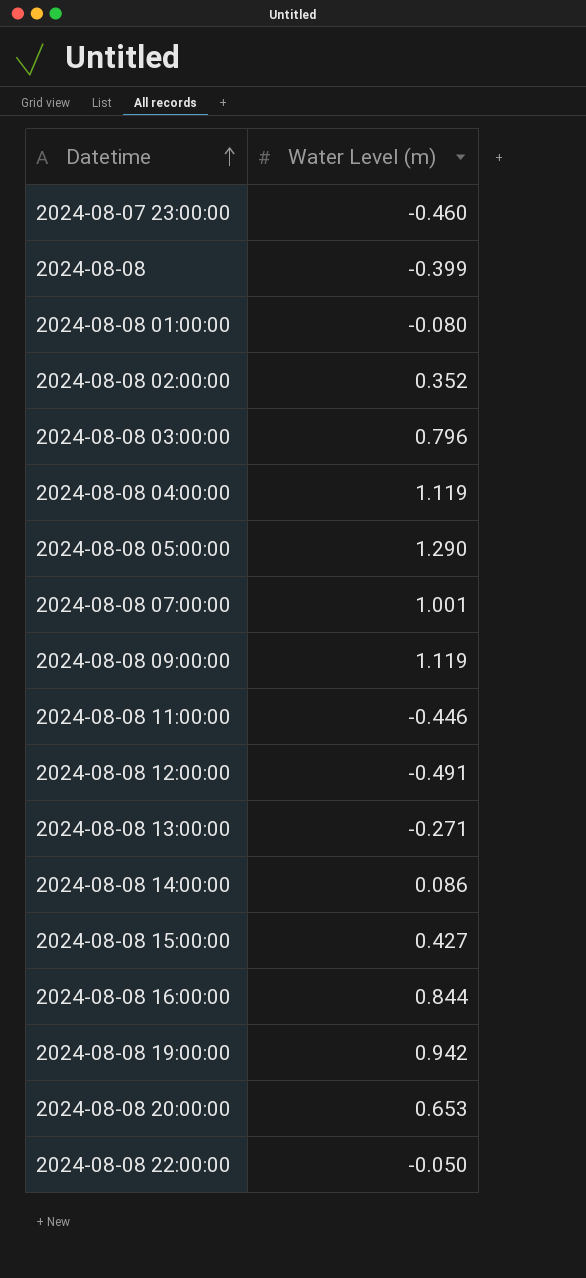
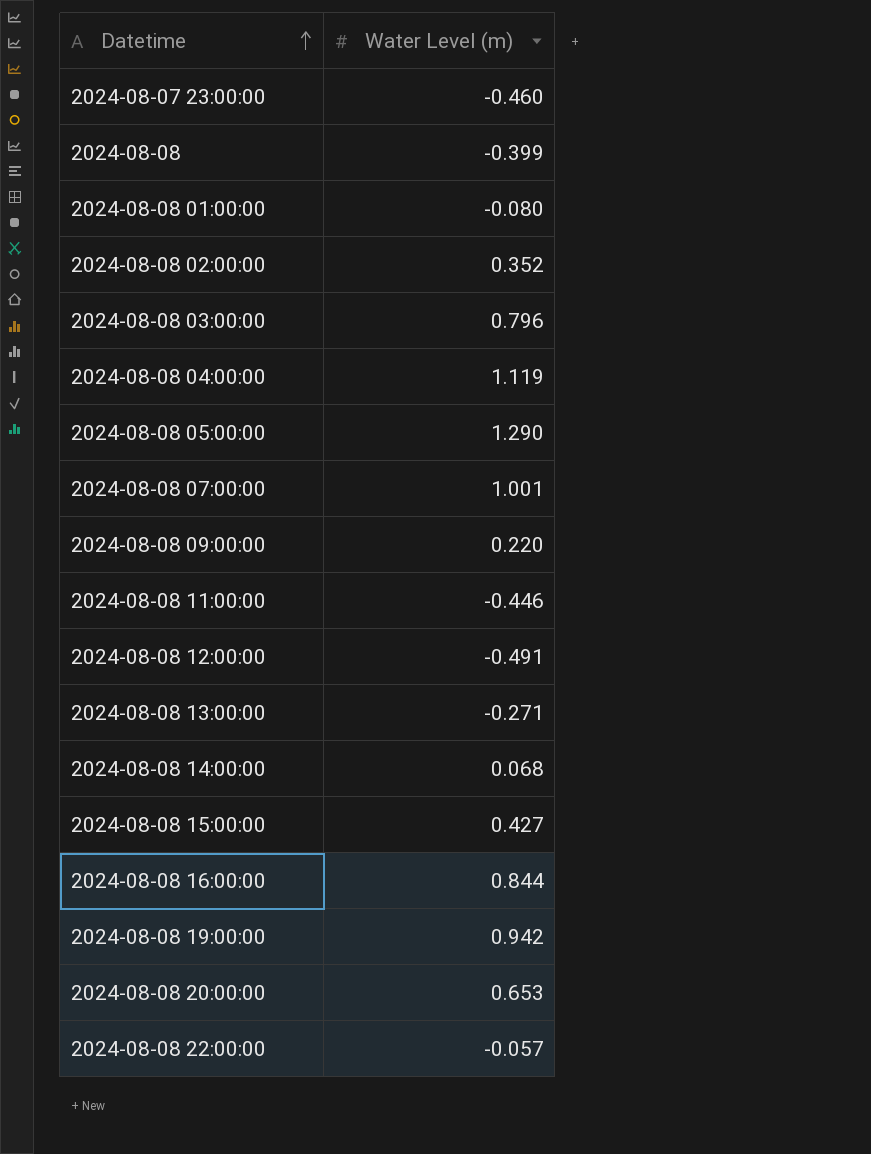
2024-08-08 09:00:00 | Water Level (m): 1.119 -> 0.220
2024-08-08 14:00:00 | Water Level (m): 0.086 -> 0.068
2024-08-08 22:00:00 | Water Level (m): -0.050 -> -0.057

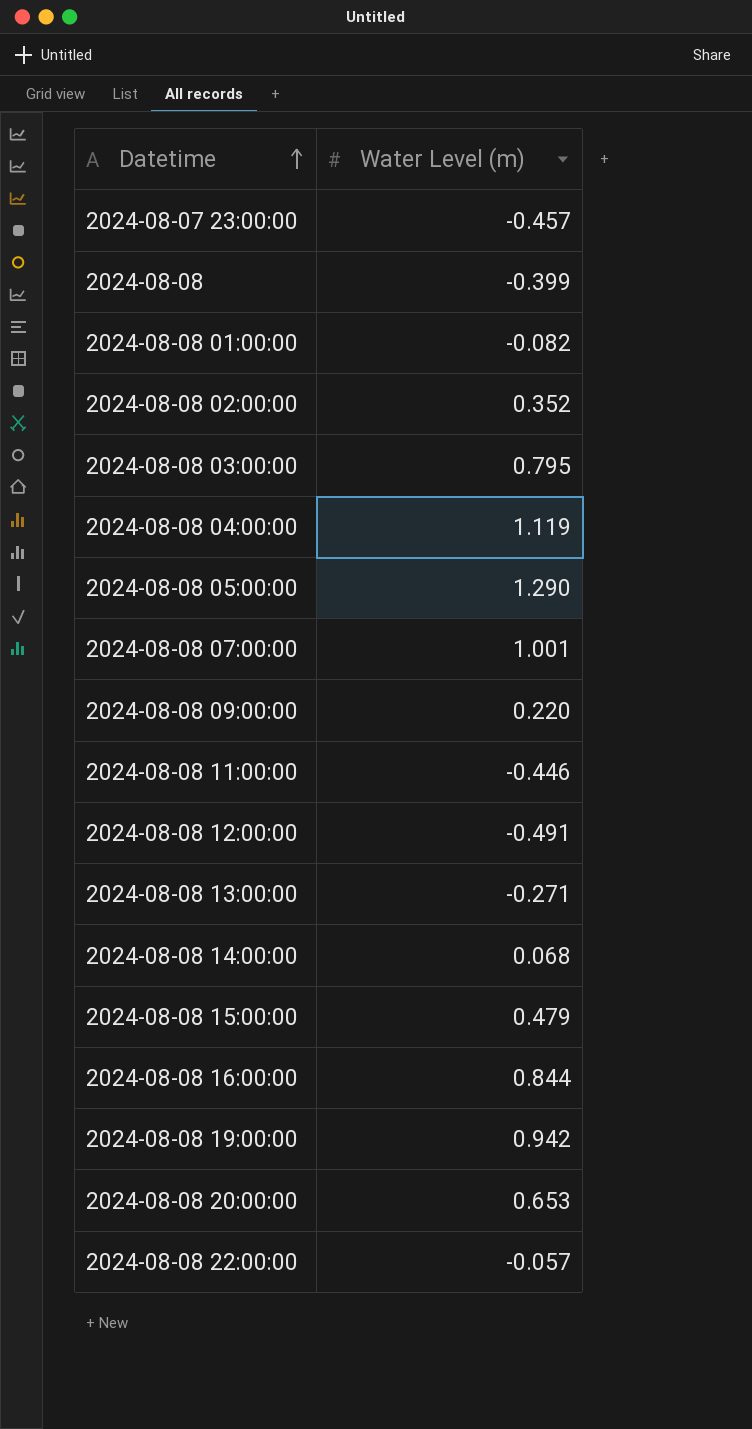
2024-08-07 23:00:00 | Water Level (m): -0.460 -> -0.457
2024-08-08 01:00:00 | Water Level (m): -0.080 -> -0.082
2024-08-08 03:00:00 | Water Level (m): 0.796 -> 0.795
2024-08-08 15:00:00 | Water Level (m): 0.427 -> 0.479

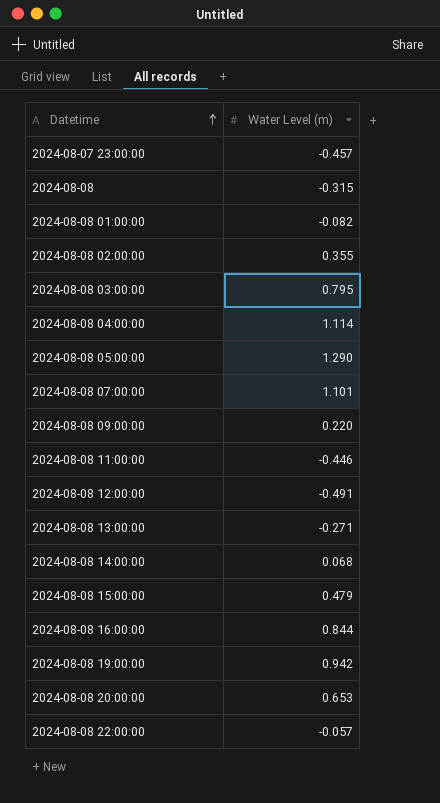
2024-08-08 | Water Level (m): -0.399 -> -0.315
2024-08-08 02:00:00 | Water Level (m): 0.352 -> 0.355
2024-08-08 04:00:00 | Water Level (m): 1.119 -> 1.114
2024-08-08 07:00:00 | Water Level (m): 1.001 -> 1.101

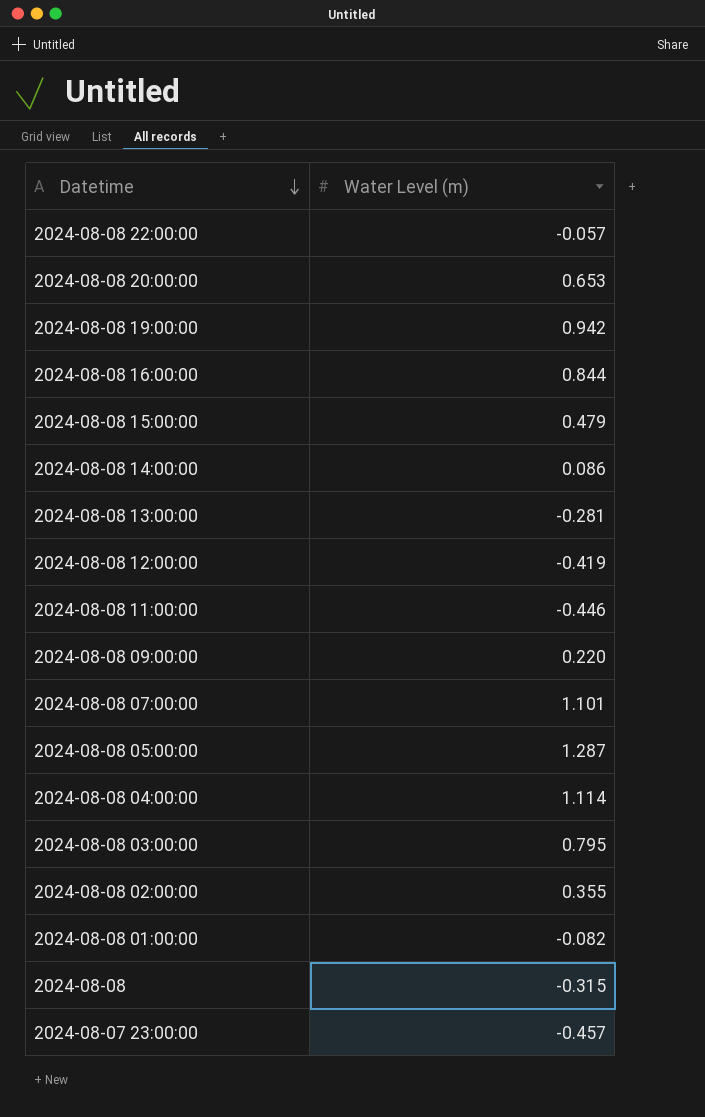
row order: Datetime ascending -> Datetime descending
2024-08-08 14:00:00 | Water Level (m): 0.068 -> 0.086
2024-08-08 13:00:00 | Water Level (m): -0.271 -> -0.281
2024-08-08 12:00:00 | Water Level (m): -0.491 -> -0.419
2024-08-08 05:00:00 | Water Level (m): 1.290 -> 1.287

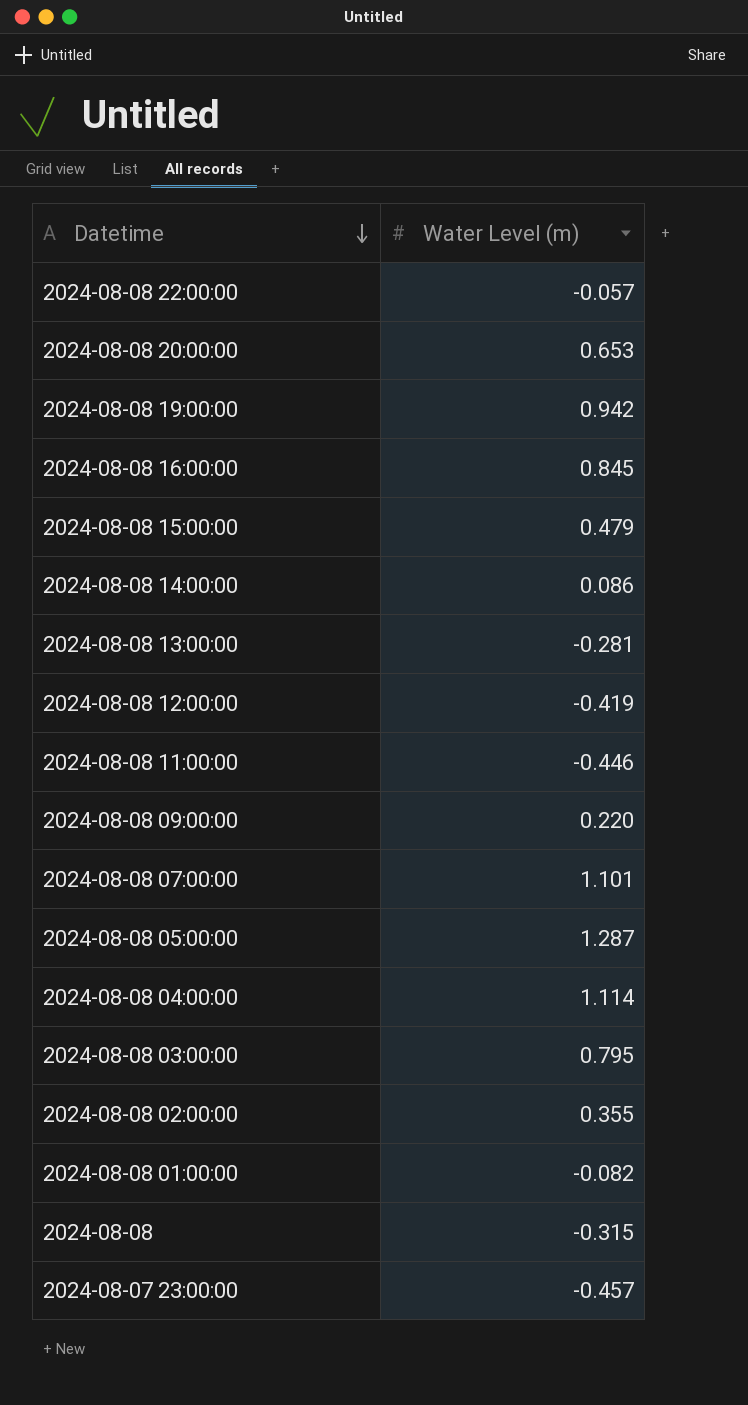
2024-08-08 16:00:00 | Water Level (m): 0.844 -> 0.845

